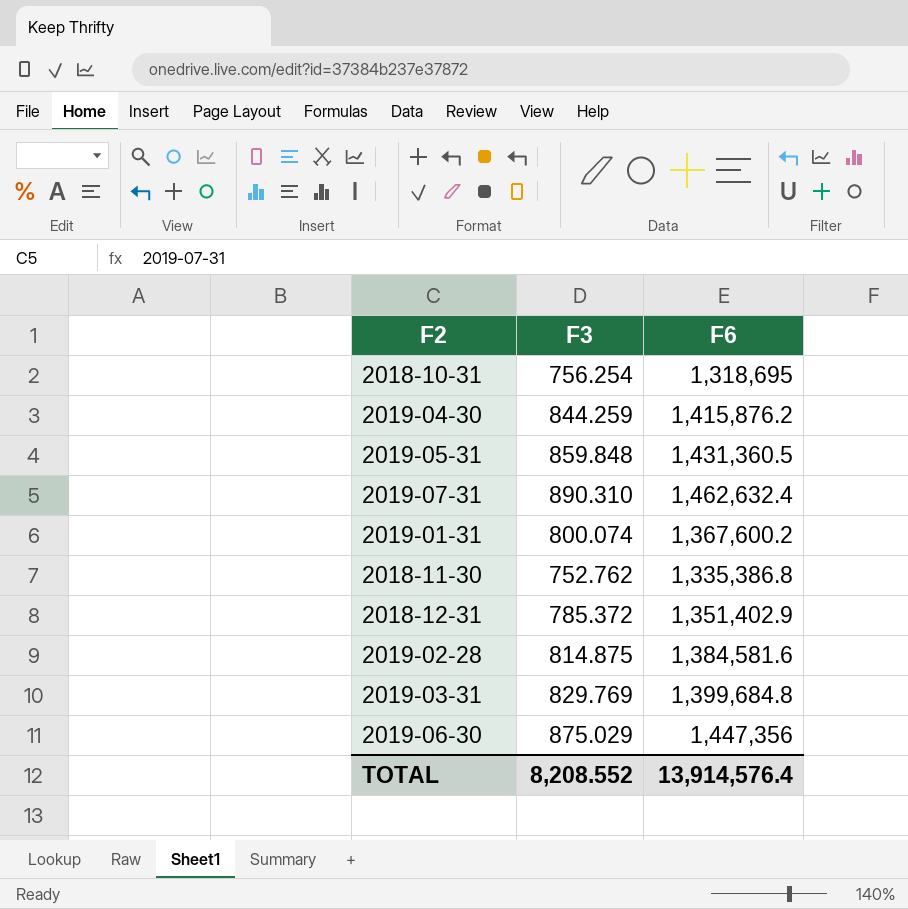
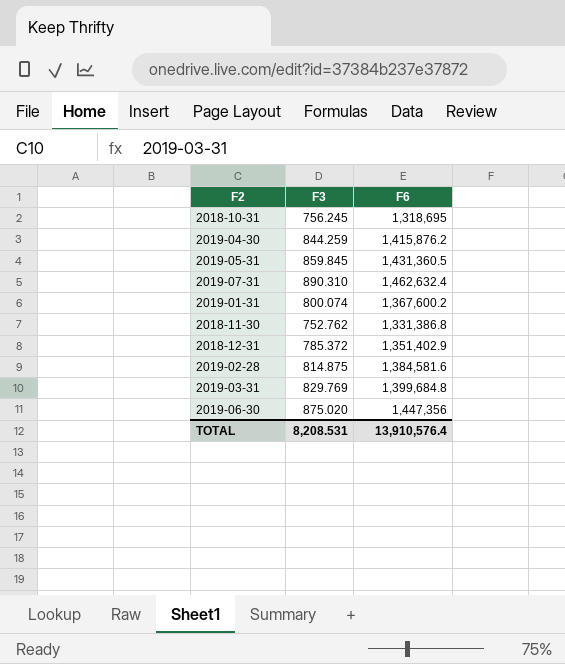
2018-10-31 | F3: 756.254 -> 756.245
2019-05-31 | F3: 859.848 -> 859.845
2018-11-30 | F6: 1,335,386.8 -> 1,331,386.8
2019-06-30 | F3: 875.029 -> 875.020
TOTAL | F3: 8,208.552 -> 8,208.531
TOTAL | F6: 13,914,576.4 -> 13,910,576.4

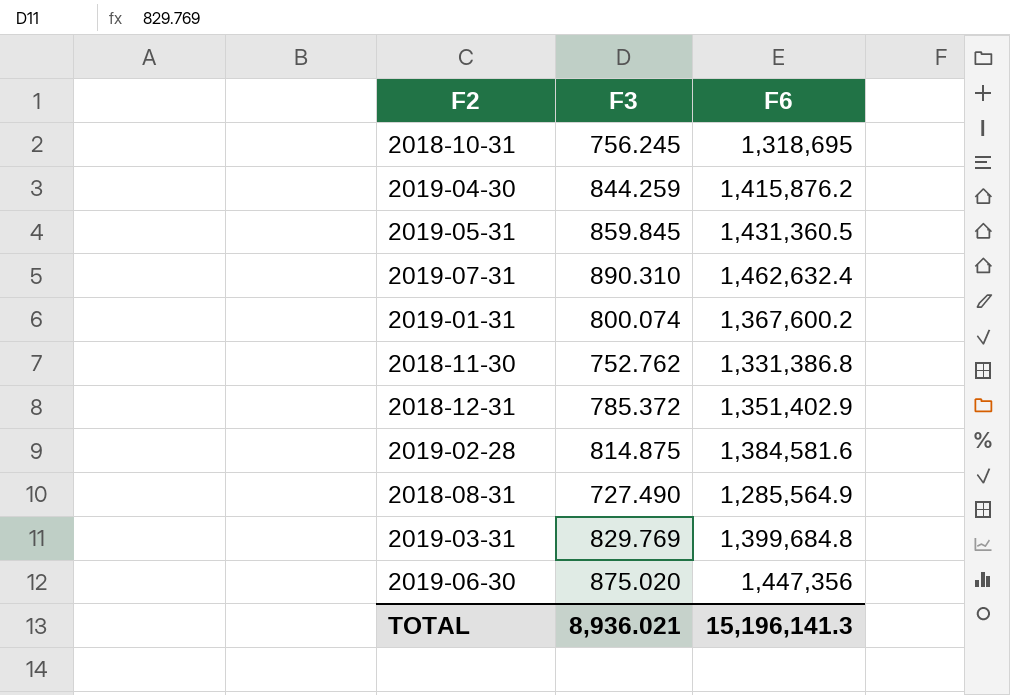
row 2018-08-31: none -> 727.490 | 1,285,564.9
TOTAL | F3: 8,208.531 -> 8,936.021
TOTAL | F6: 13,910,576.4 -> 15,196,141.3

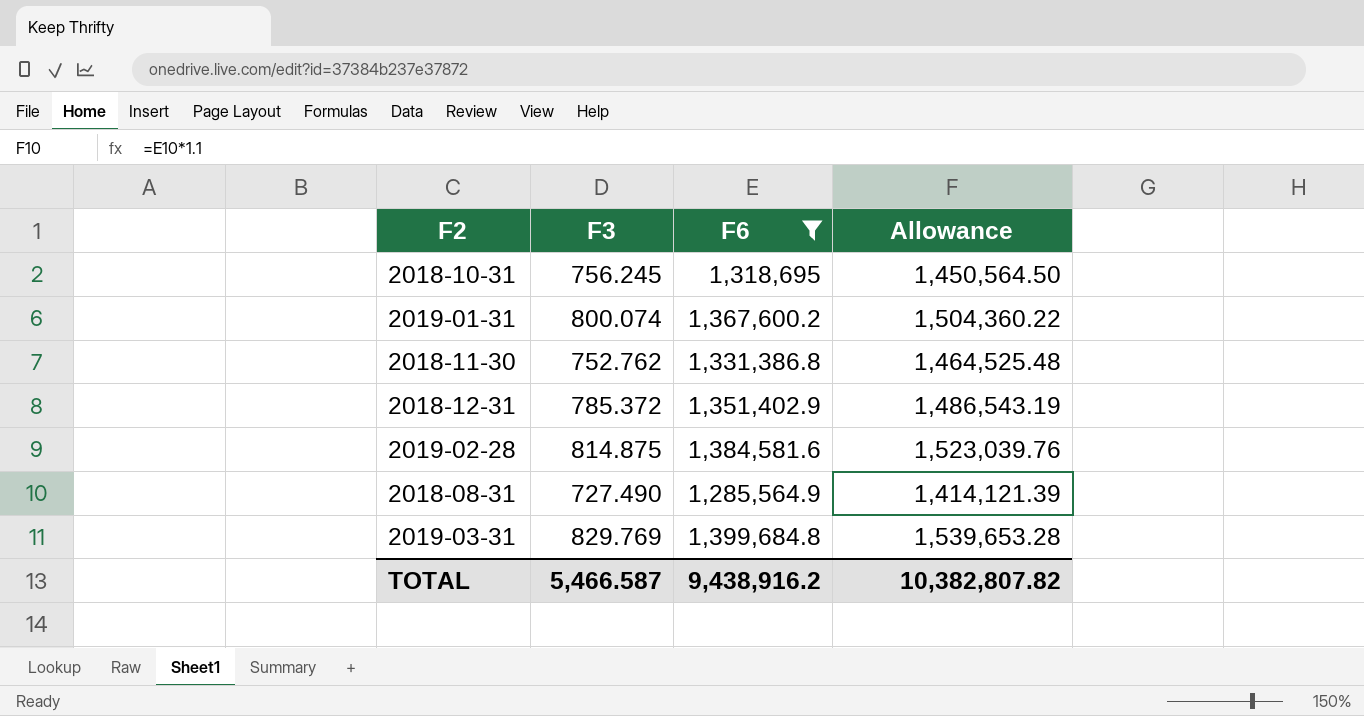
filter: none -> F6 <= 1,399,684.8
column Allowance | formula: none -> [F6] * 1.1
TOTAL | F3: 8,936.021 -> 5,466.587
TOTAL | F6: 15,196,141.3 -> 9,438,916.2

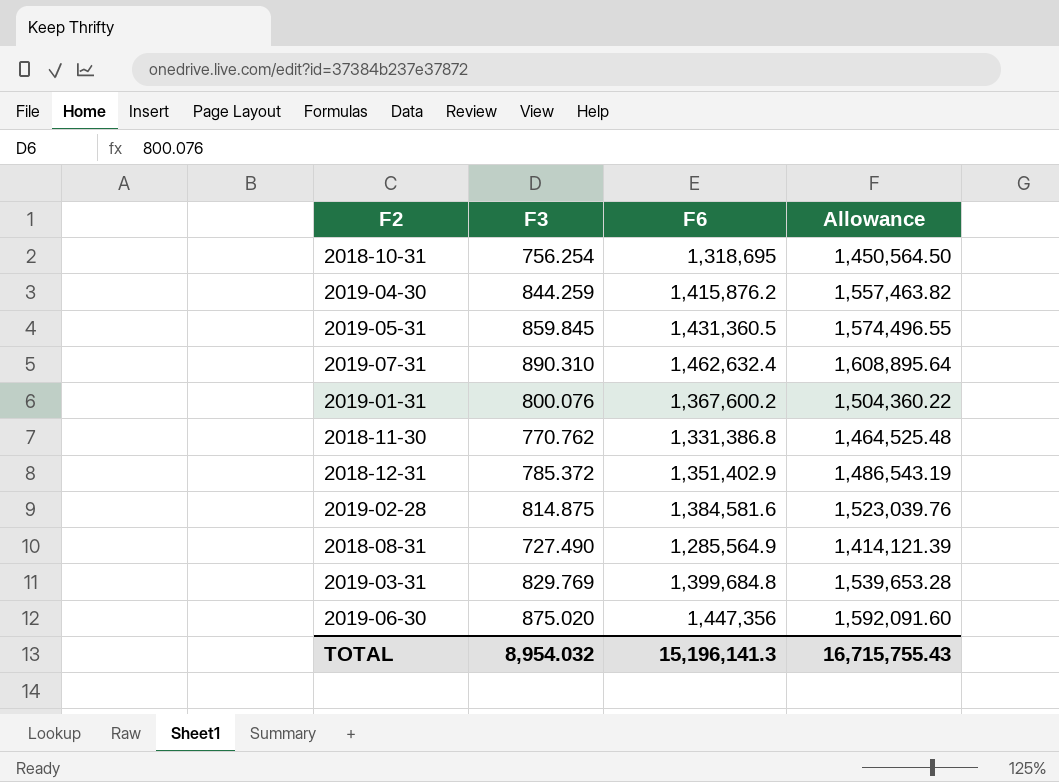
filter: F6 <= 1,399,684.8 -> none
2018-10-31 | F3: 756.245 -> 756.254
2019-01-31 | F3: 800.074 -> 800.076
2018-11-30 | F3: 752.762 -> 770.762
TOTAL | F3: 5,466.587 -> 8,954.032
TOTAL | F6: 9,438,916.2 -> 15,196,141.3
TOTAL | Allowance: 10,382,807.82 -> 16,715,755.43

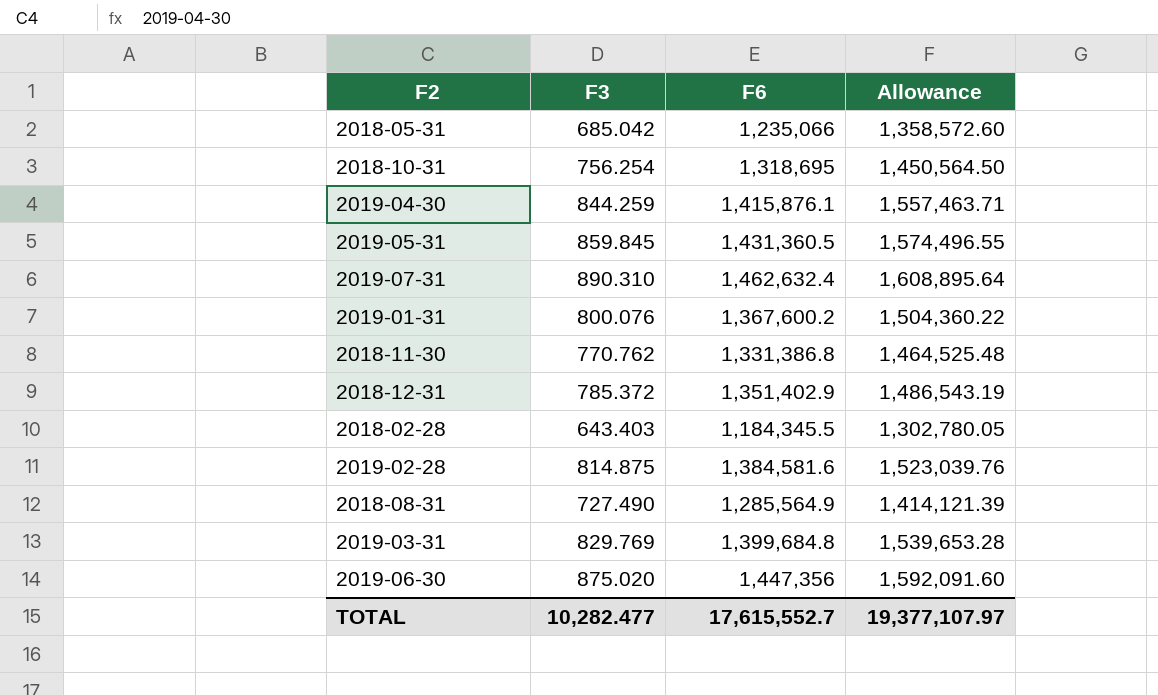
row 2018-05-31: none -> 685.042 | 1,235,066 | 1,358,572.60
2019-04-30 | F6: 1,415,876.2 -> 1,415,876.1
2019-04-30 | Allowance: 1,557,463.82 -> 1,557,463.71
row 2018-02-28: none -> 643.403 | 1,184,345.5 | 1,302,780.05
TOTAL | F3: 8,954.032 -> 10,282.477
TOTAL | F6: 15,196,141.3 -> 17,615,552.7
TOTAL | Allowance: 16,715,755.43 -> 19,377,107.97

